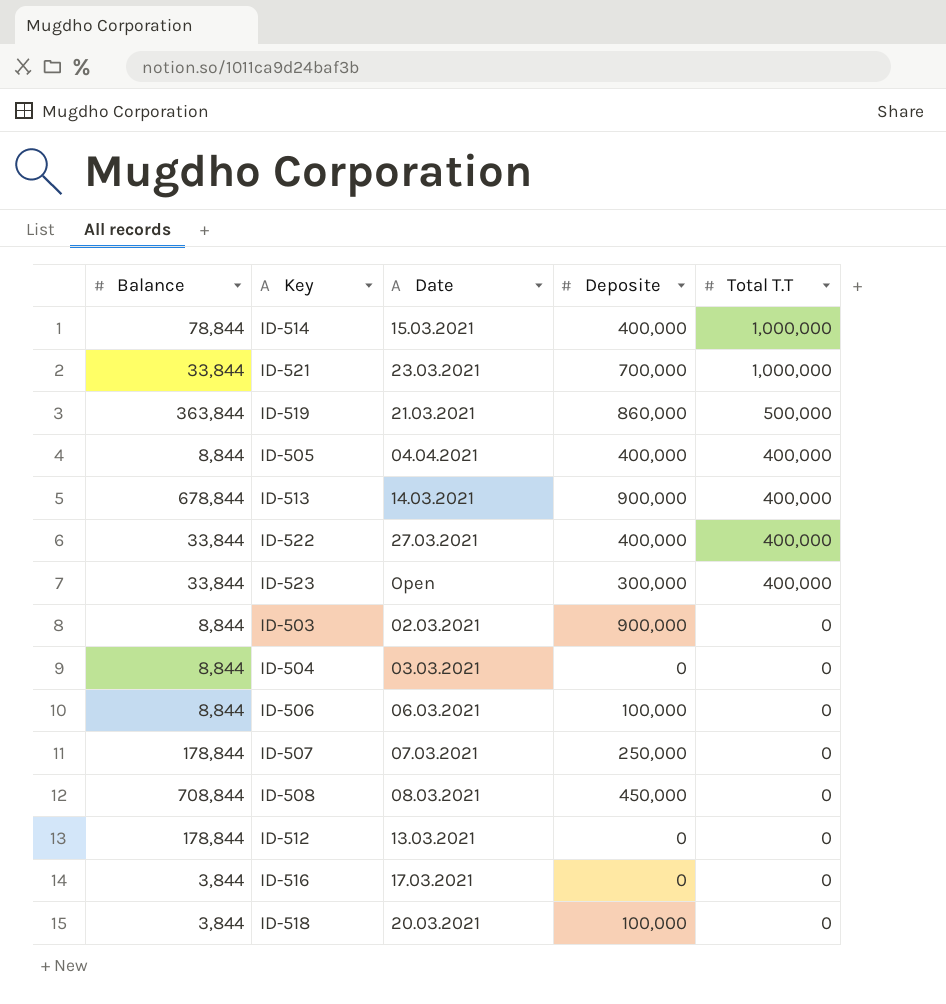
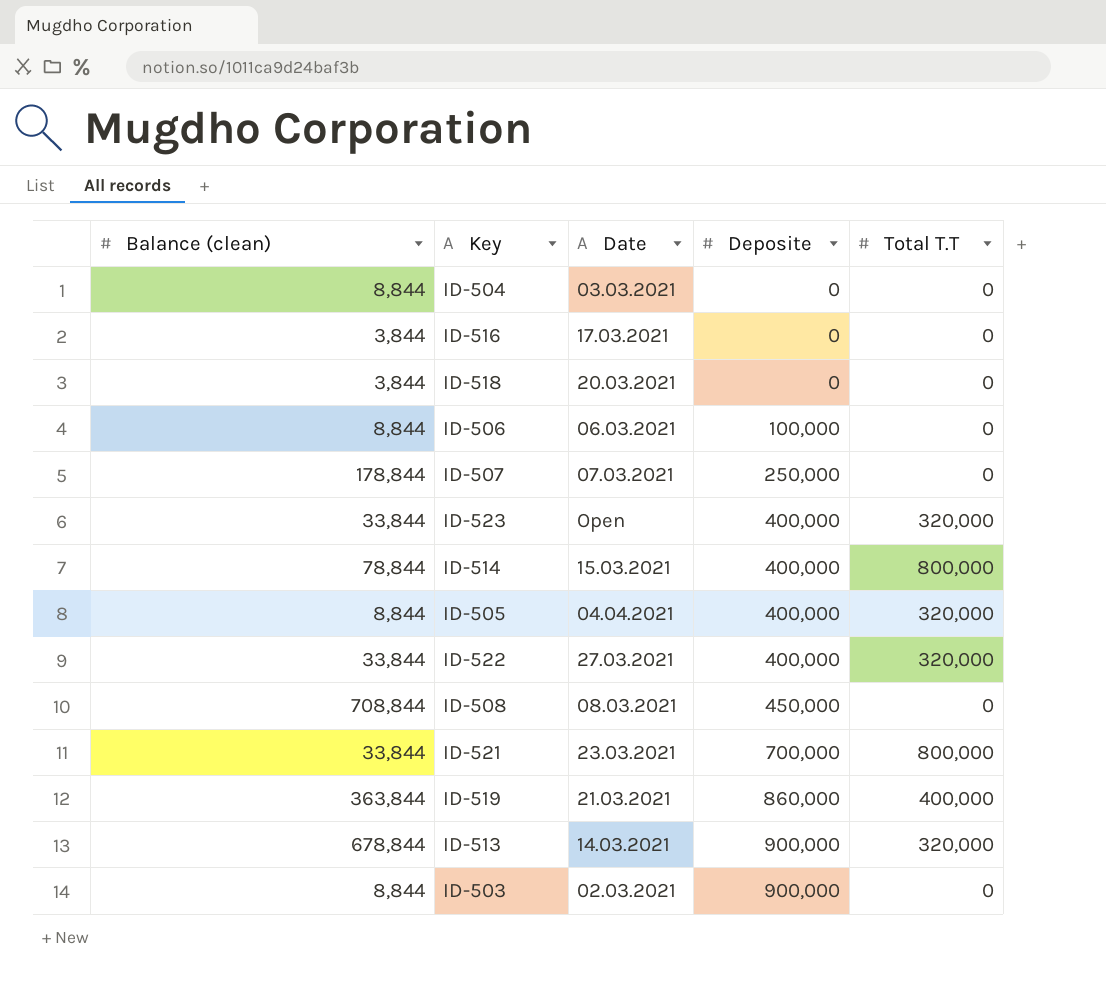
row order: Total T.T descending -> Deposite ascending
column name: Balance -> Balance (clean)
row ID-512: 178,844 | 13.03.2021 | 0 | 0 -> none
ID-518 | Deposite: 100,000 -> 0
ID-523 | Deposite: 300,000 -> 400,000
ID-523 | Total T.T: 400,000 -> 320,000
ID-514 | Total T.T: 1,000,000 -> 800,000
ID-505 | Total T.T: 400,000 -> 320,000
ID-522 | Total T.T: 400,000 -> 320,000
ID-521 | Total T.T: 1,000,000 -> 800,000
ID-519 | Total T.T: 500,000 -> 400,000
ID-513 | Total T.T: 400,000 -> 320,000

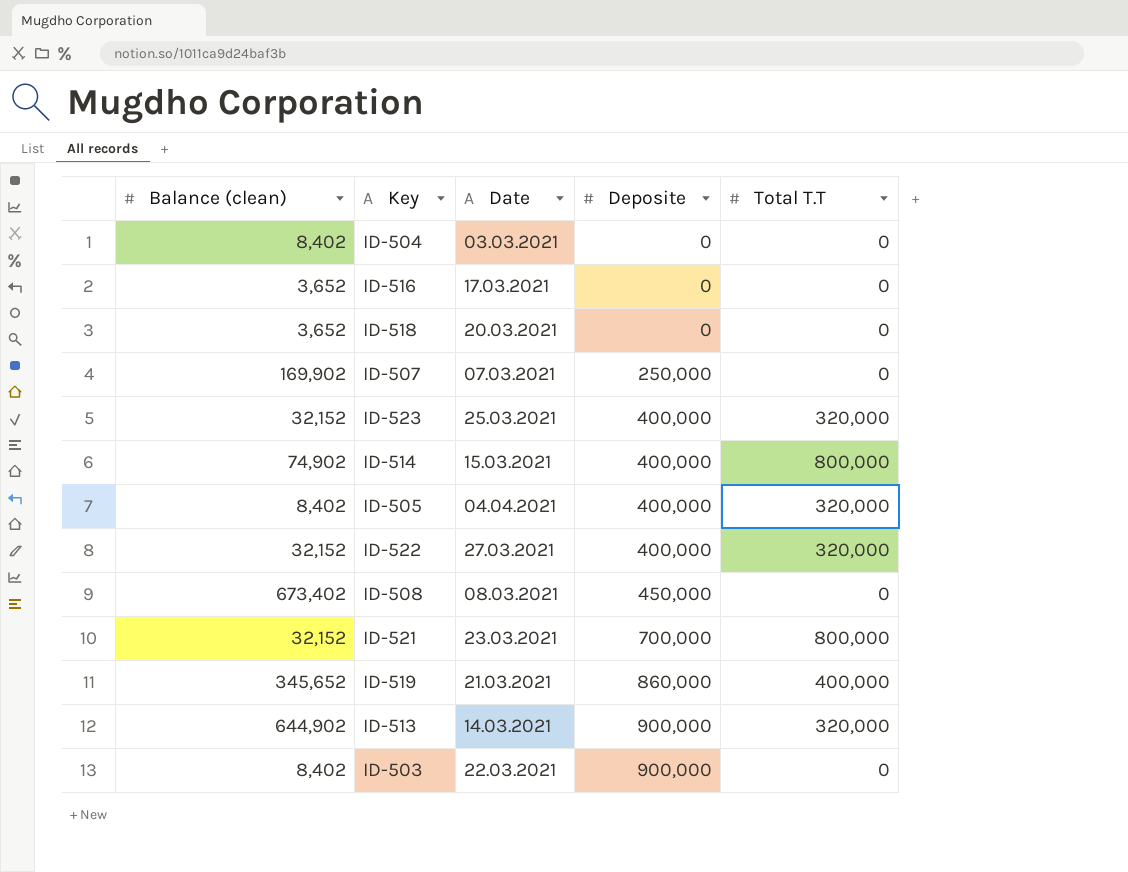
row ID-506: 8,844 | 06.03.2021 | 100,000 | 0 -> none
ID-504 | Balance (clean): 8,844 -> 8,402
ID-516 | Balance (clean): 3,844 -> 3,652
ID-518 | Balance (clean): 3,844 -> 3,652
ID-507 | Balance (clean): 178,844 -> 169,902
ID-523 | Balance (clean): 33,844 -> 32,152
ID-523 | Date: Open -> 25.03.2021
ID-514 | Balance (clean): 78,844 -> 74,902
ID-505 | Balance (clean): 8,844 -> 8,402
ID-522 | Balance (clean): 33,844 -> 32,152
ID-508 | Balance (clean): 708,844 -> 673,402
ID-521 | Balance (clean): 33,844 -> 32,152
ID-519 | Balance (clean): 363,844 -> 345,652
ID-513 | Balance (clean): 678,844 -> 644,902
ID-503 | Balance (clean): 8,844 -> 8,402
ID-503 | Date: 02.03.2021 -> 22.03.2021

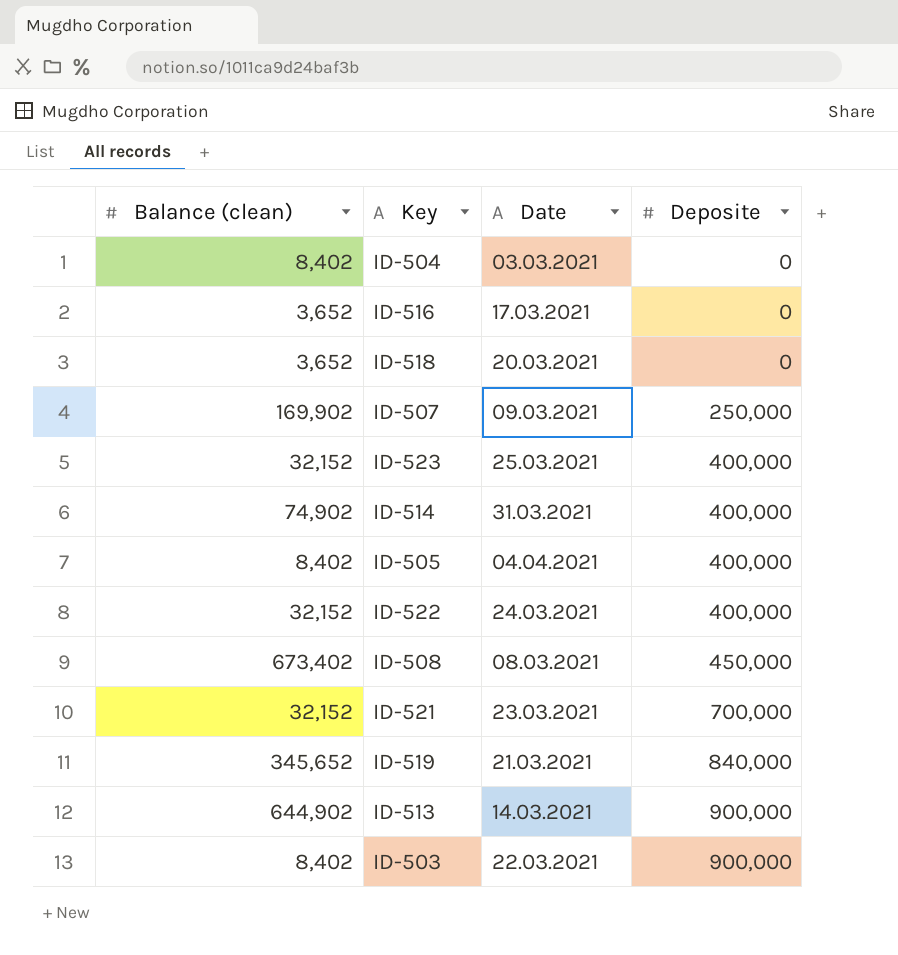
column Total T.T | position: 5 -> none
ID-507 | Date: 07.03.2021 -> 09.03.2021
ID-514 | Date: 15.03.2021 -> 31.03.2021
ID-522 | Date: 27.03.2021 -> 24.03.2021
ID-519 | Deposite: 860,000 -> 840,000

